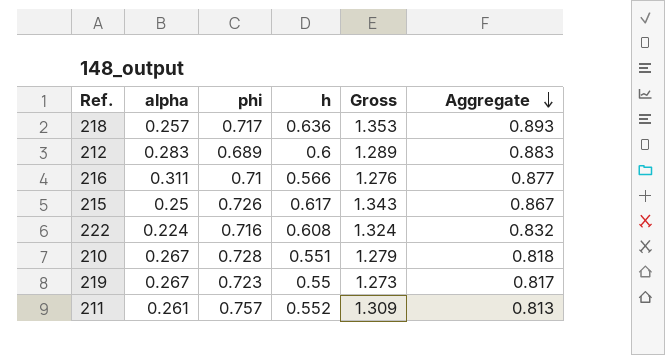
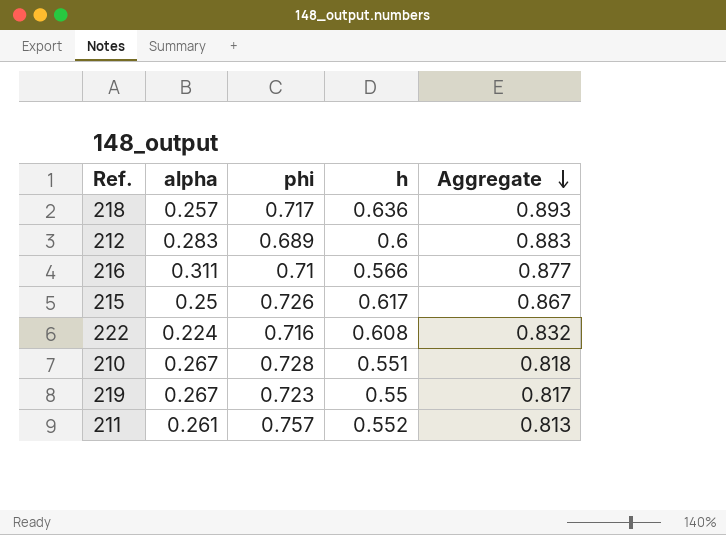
column Gross | formula: [phi] + [h] -> none

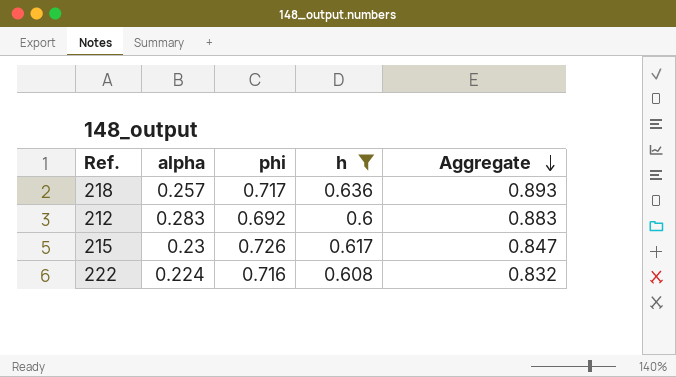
filter: none -> h >= 0.6
212 | phi: 0.689 -> 0.692
215 | alpha: 0.25 -> 0.23
215 | Aggregate: 0.867 -> 0.847

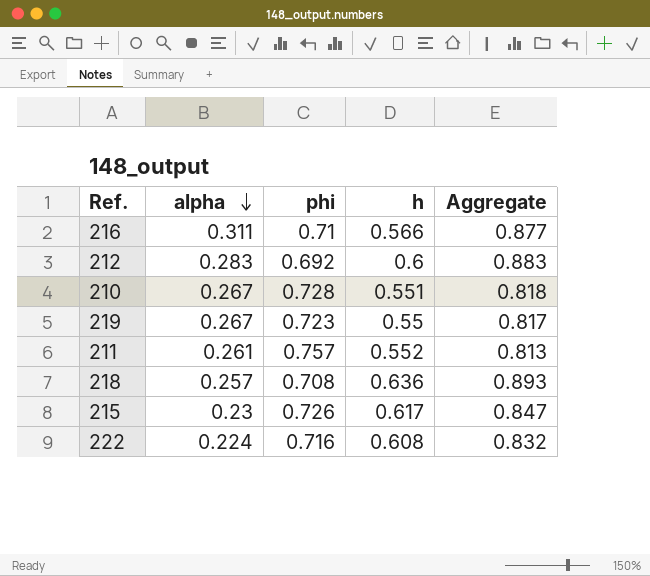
filter: h >= 0.6 -> none
row order: Aggregate descending -> alpha descending
218 | phi: 0.717 -> 0.708

